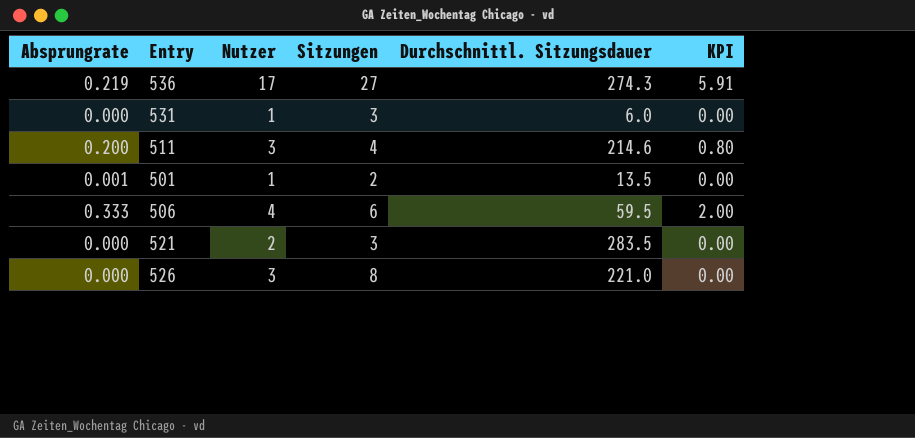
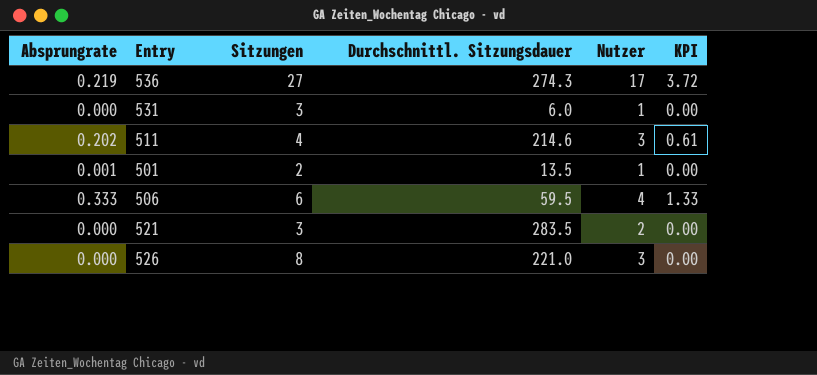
column Nutzer | position: 3 -> 5
column KPI | formula: [Absprungrate] * [Sitzungen] -> [Absprungrate] * [Nutzer]
511 | Absprungrate: 0.200 -> 0.202

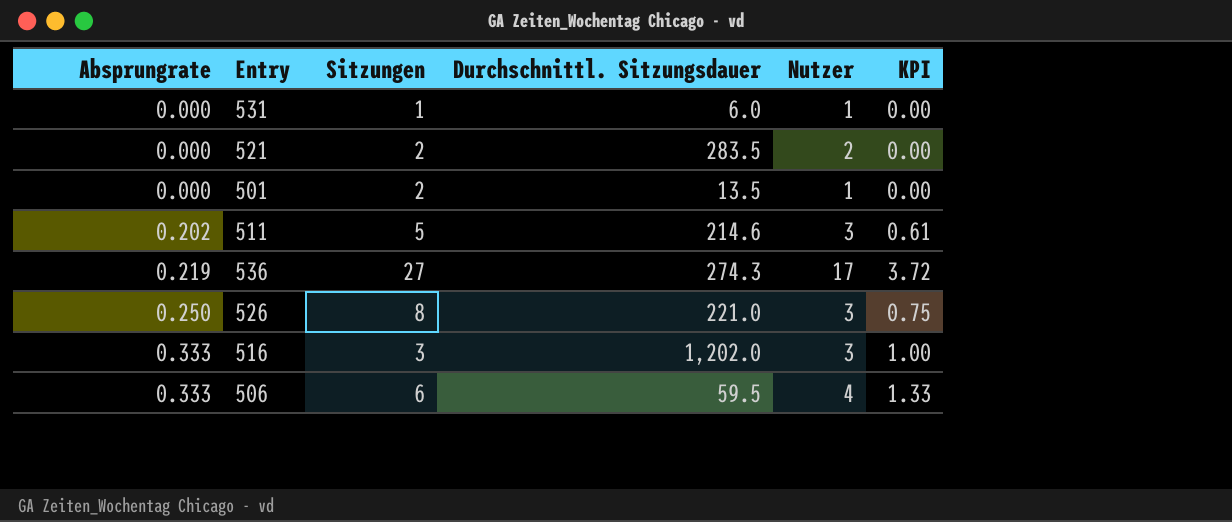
row order: none -> Absprungrate ascending
531 | Sitzungen: 3 -> 1
521 | Sitzungen: 3 -> 2
501 | Absprungrate: 0.001 -> 0.000
511 | Sitzungen: 4 -> 5
526 | Absprungrate: 0.000 -> 0.250
526 | KPI: 0.00 -> 0.75
row 516: none -> 0.333 | 3 | 1,202.0 | 3 | 1.00

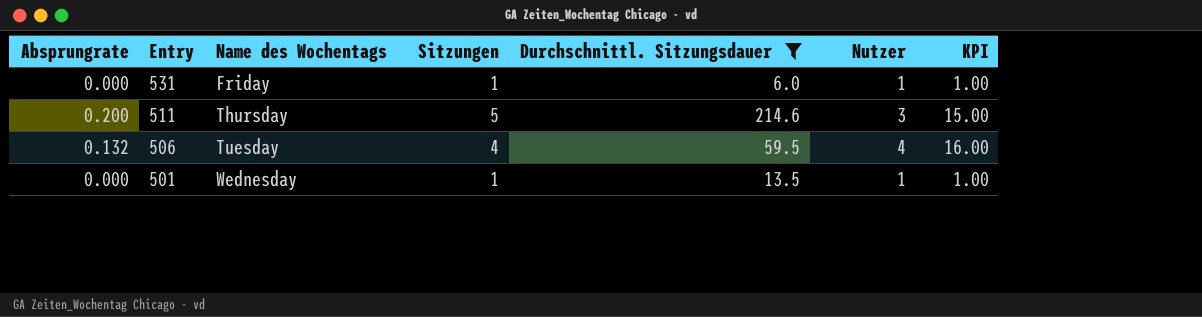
filter: none -> Durchschnittl. Sitzungsdauer <= 214.6
row order: Absprungrate ascending -> Entry descending
column Name des Wochentags | position: none -> 3
column KPI | formula: [Absprungrate] * [Nutzer] -> [Sitzungen] * [Nutzer]
511 | Absprungrate: 0.202 -> 0.200
506 | Absprungrate: 0.333 -> 0.132
506 | Sitzungen: 6 -> 4
501 | Sitzungen: 2 -> 1

